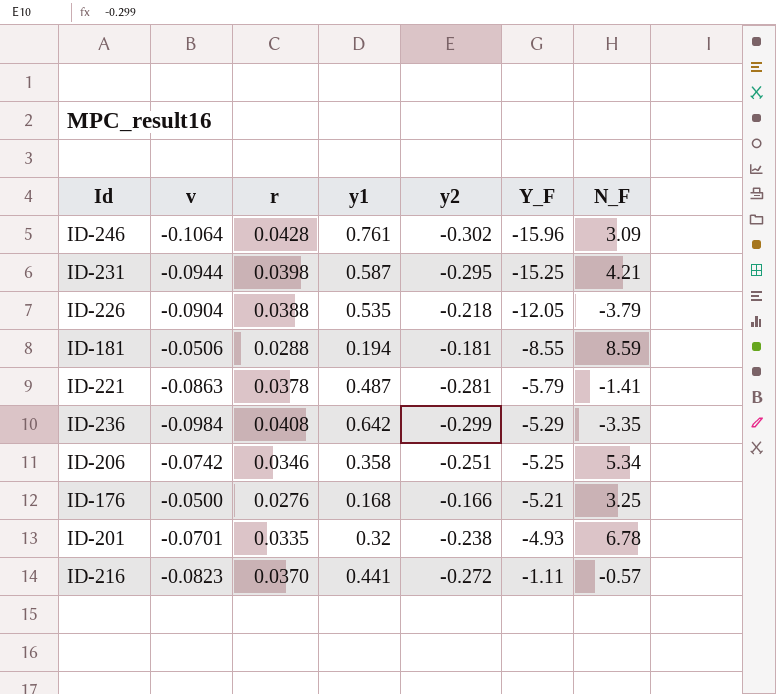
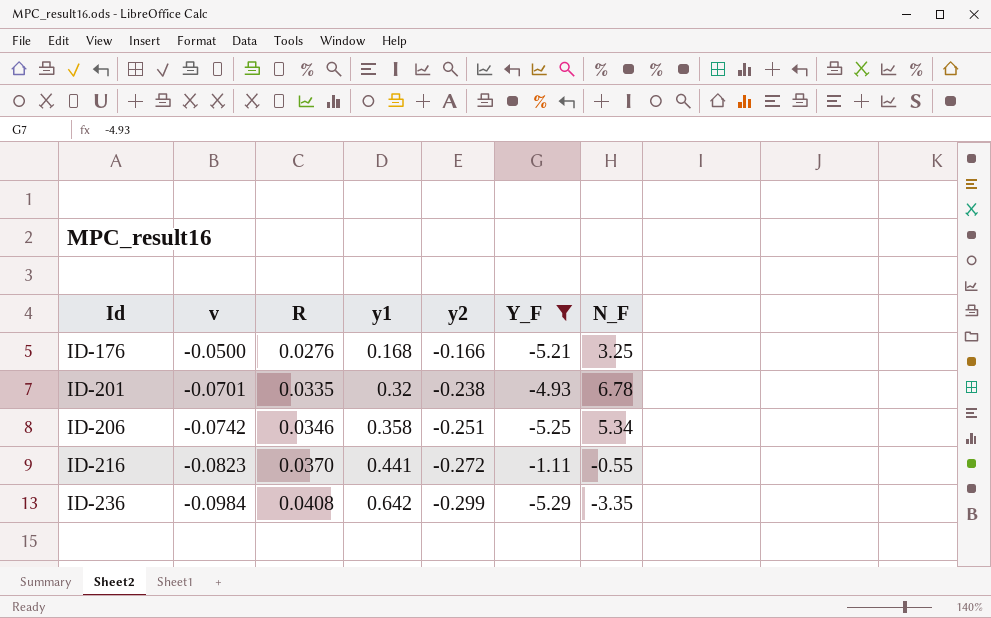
filter: none -> Y_F >= -5.29
row order: Y_F ascending -> Id ascending
column name: r -> R
ID-216 | N_F: -0.57 -> -0.55

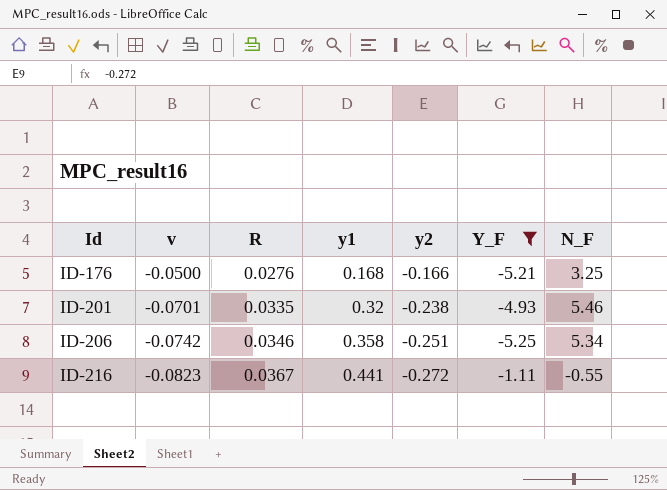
row ID-236: -0.0984 | 0.0408 | 0.642 | -0.299 | -5.29 | -3.35 -> none
ID-201 | N_F: 6.78 -> 5.46
ID-216 | R: 0.0370 -> 0.0367

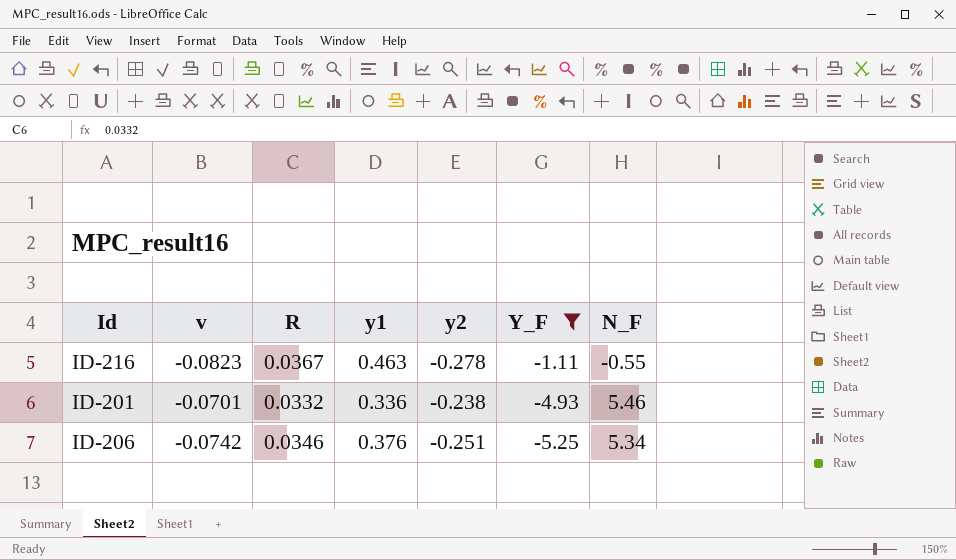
row order: Id ascending -> Y_F descending
row ID-176: -0.0500 | 0.0276 | 0.168 | -0.166 | -5.21 | 3.25 -> none
ID-216 | y1: 0.441 -> 0.463
ID-216 | y2: -0.272 -> -0.278
ID-201 | R: 0.0335 -> 0.0332
ID-201 | y1: 0.32 -> 0.336
ID-206 | y1: 0.358 -> 0.376

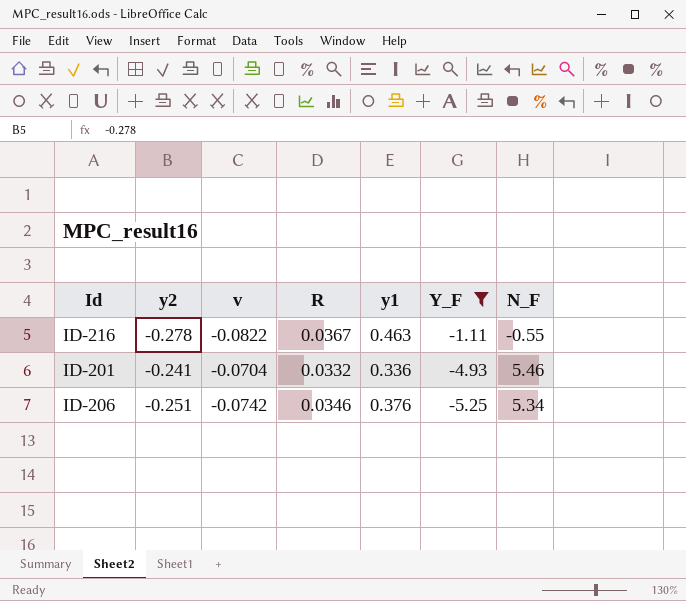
column y2 | position: 5 -> 2
ID-216 | v: -0.0823 -> -0.0822
ID-201 | y2: -0.238 -> -0.241
ID-201 | v: -0.0701 -> -0.0704

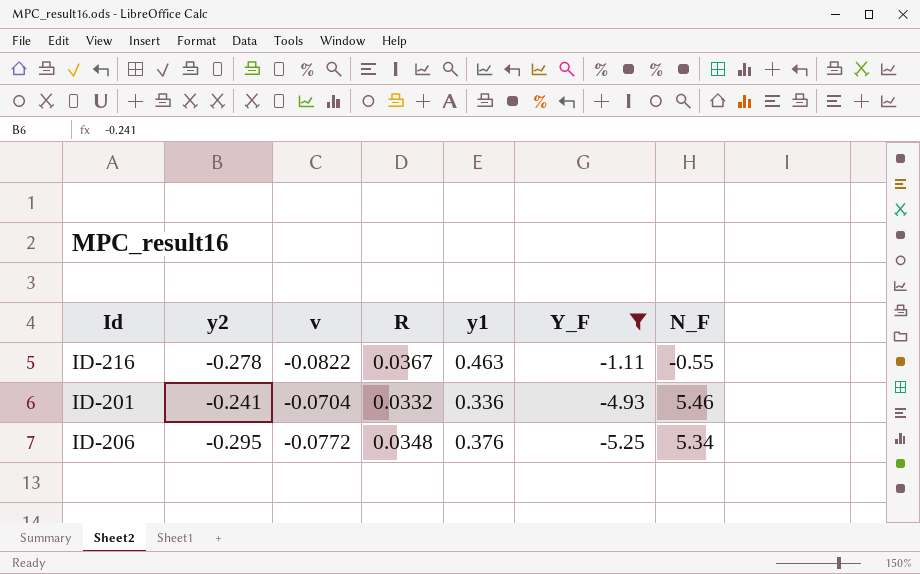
ID-206 | y2: -0.251 -> -0.295
ID-206 | v: -0.0742 -> -0.0772
ID-206 | R: 0.0346 -> 0.0348

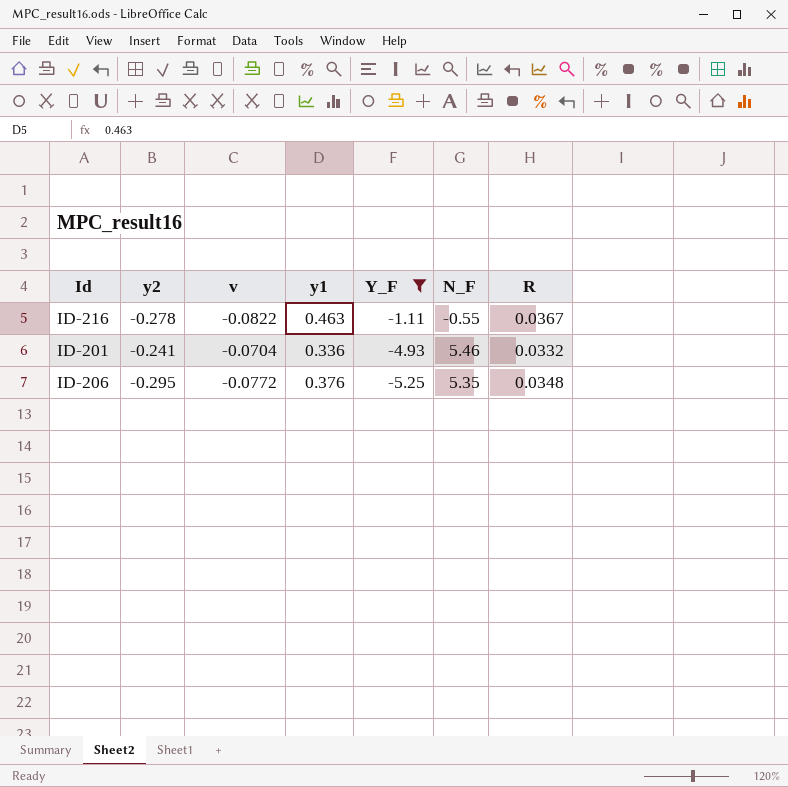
column R | position: 4 -> 7
ID-206 | N_F: 5.34 -> 5.35

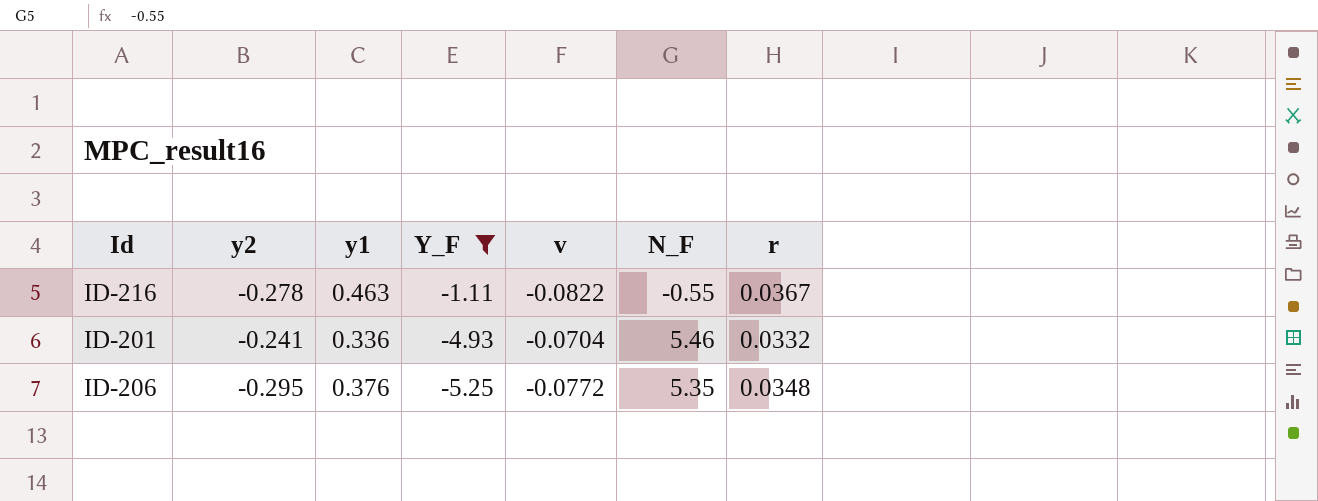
column v | position: 3 -> 5
column name: R -> r

